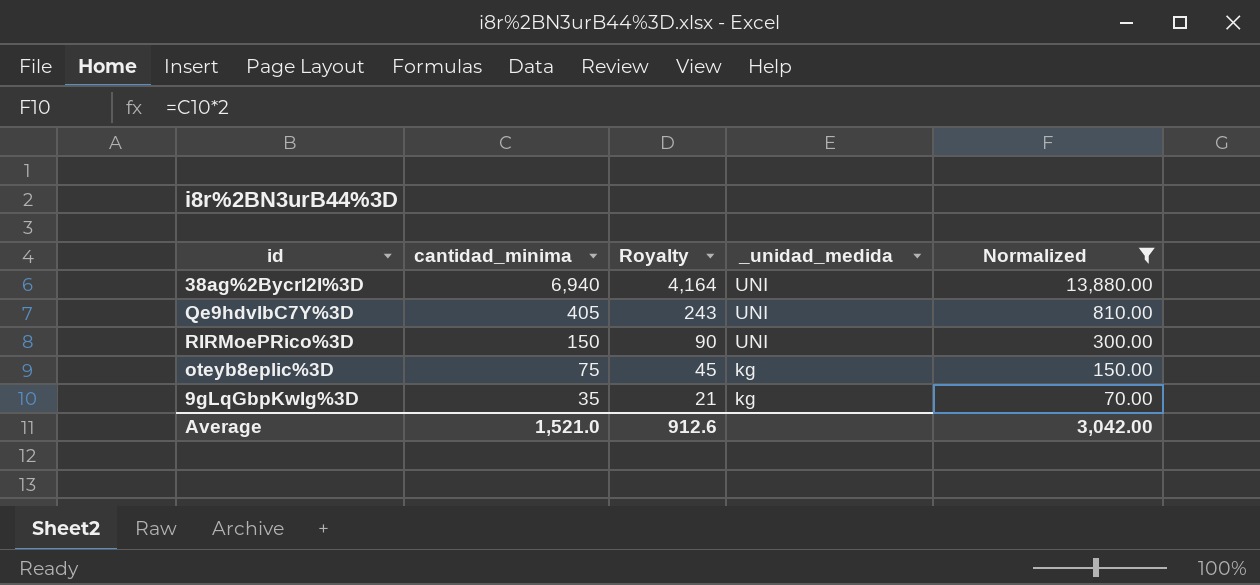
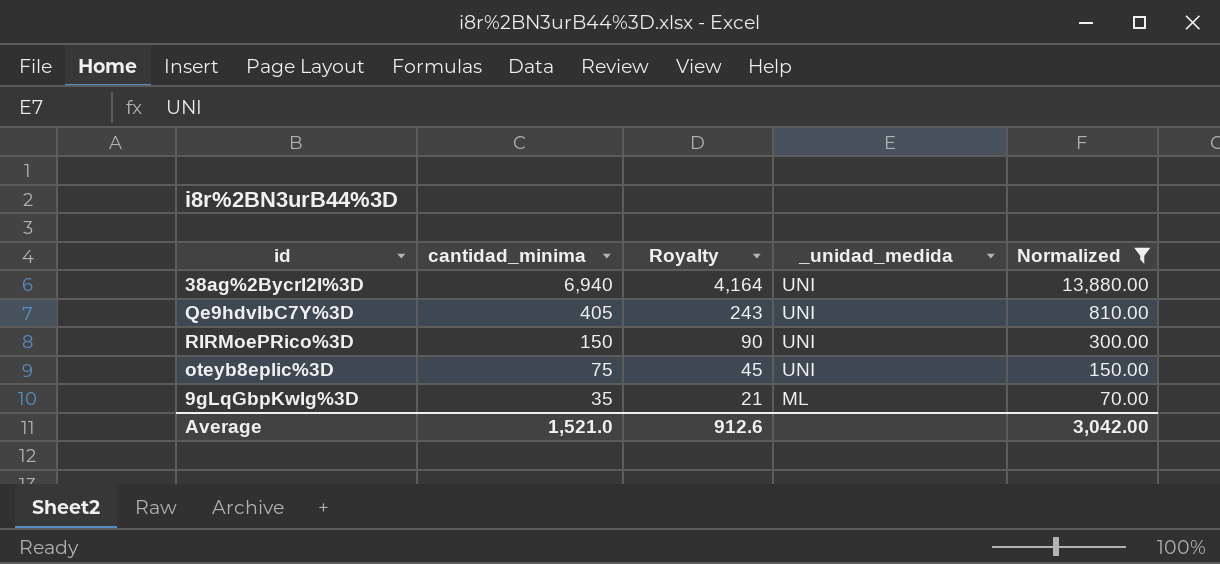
oteyb8eplic%3D | _unidad_medida: kg -> UNI
9gLqGbpKwIg%3D | _unidad_medida: kg -> ML

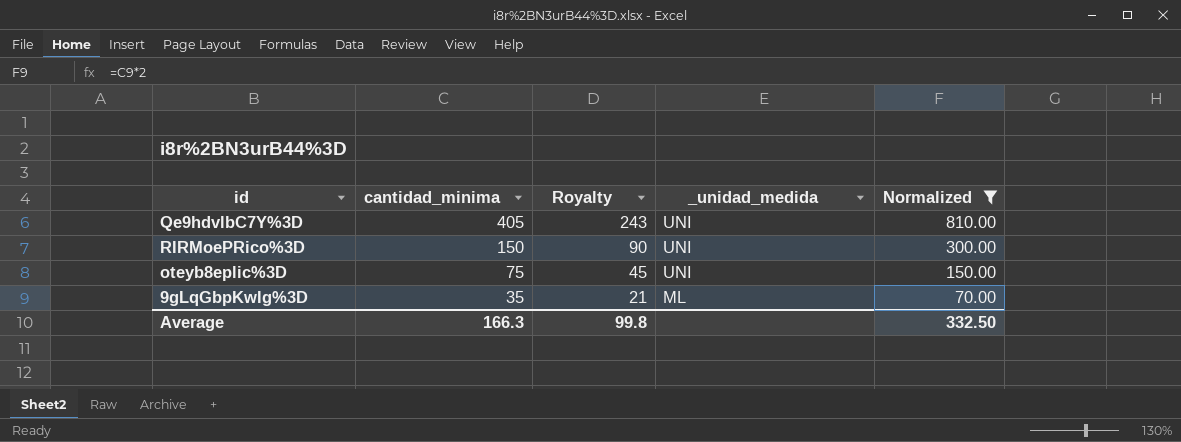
row 38ag%2BycrI2I%3D: 6,940 | 4,164 | UNI | 13,880.00 -> none
Average | cantidad_minima: 1,521.0 -> 166.3
Average | Royalty: 912.6 -> 99.8
Average | Normalized: 3,042.00 -> 332.50

